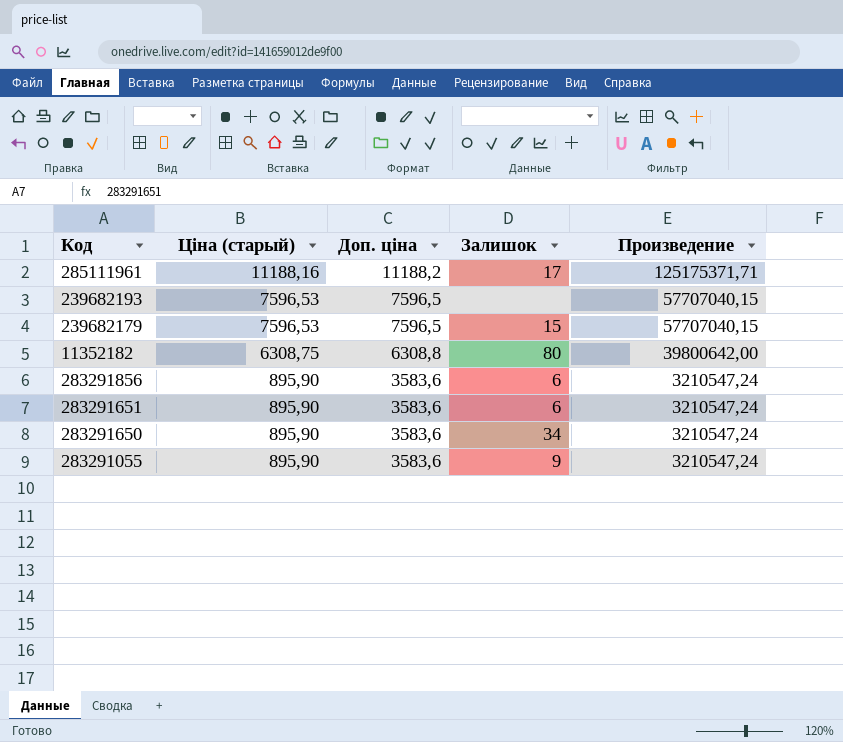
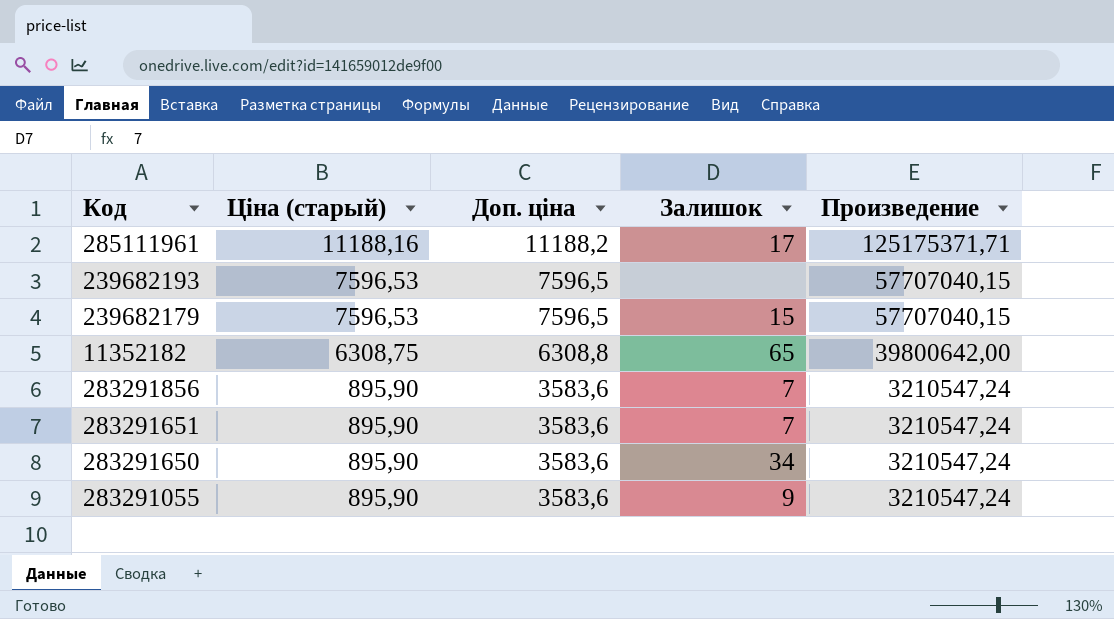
11352182 | Залишок: 80 -> 65
283291856 | Залишок: 6 -> 7
283291651 | Залишок: 6 -> 7

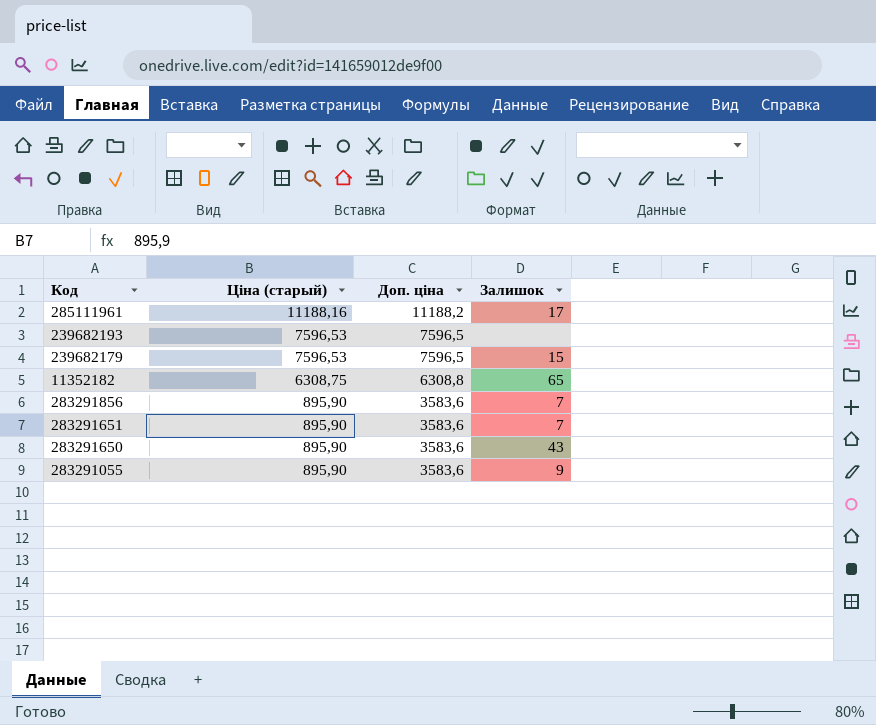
column Произведение | formula: [Ціна (старый)] * [Доп. ціна] -> none
283291650 | Залишок: 34 -> 43

